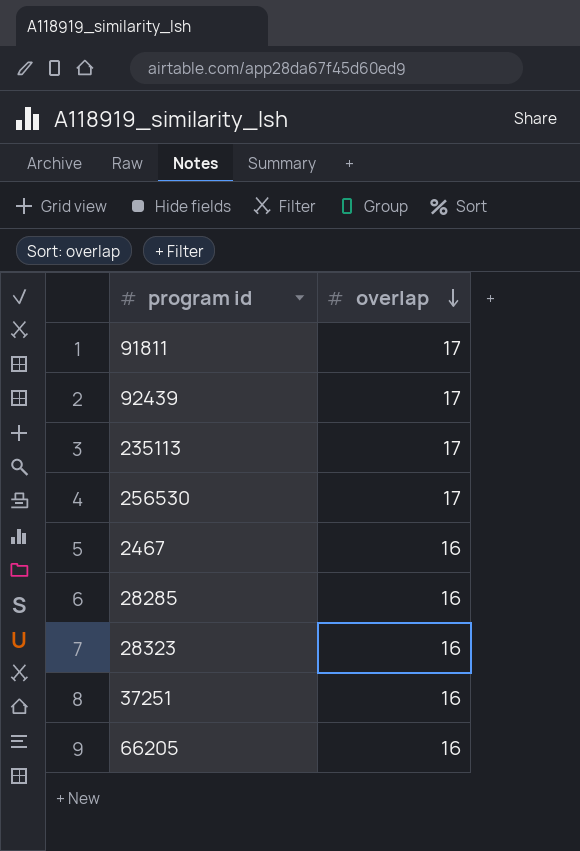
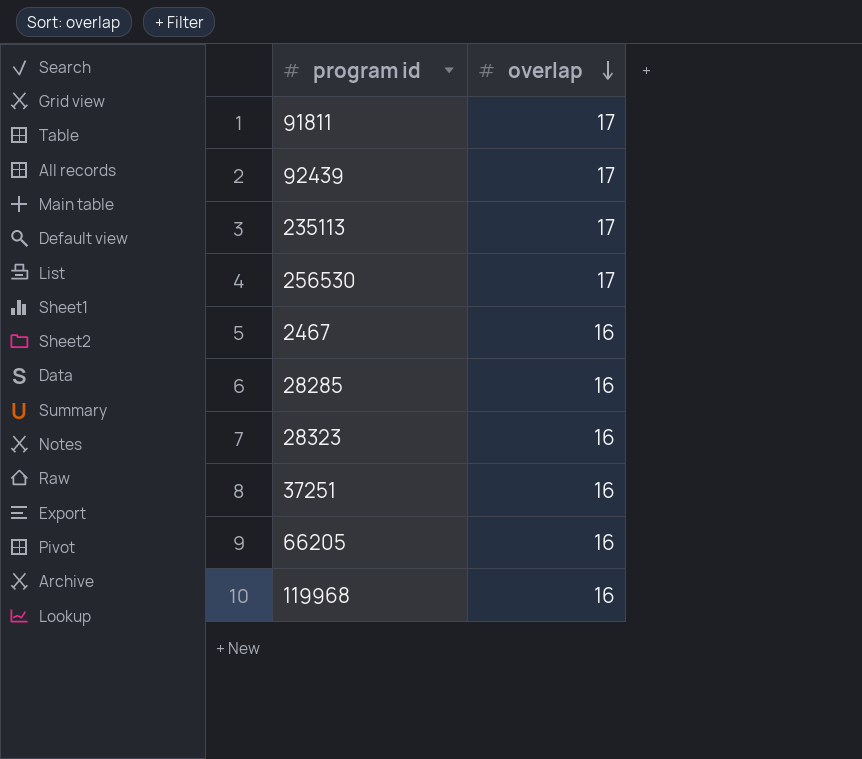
row 119968: none -> 16

